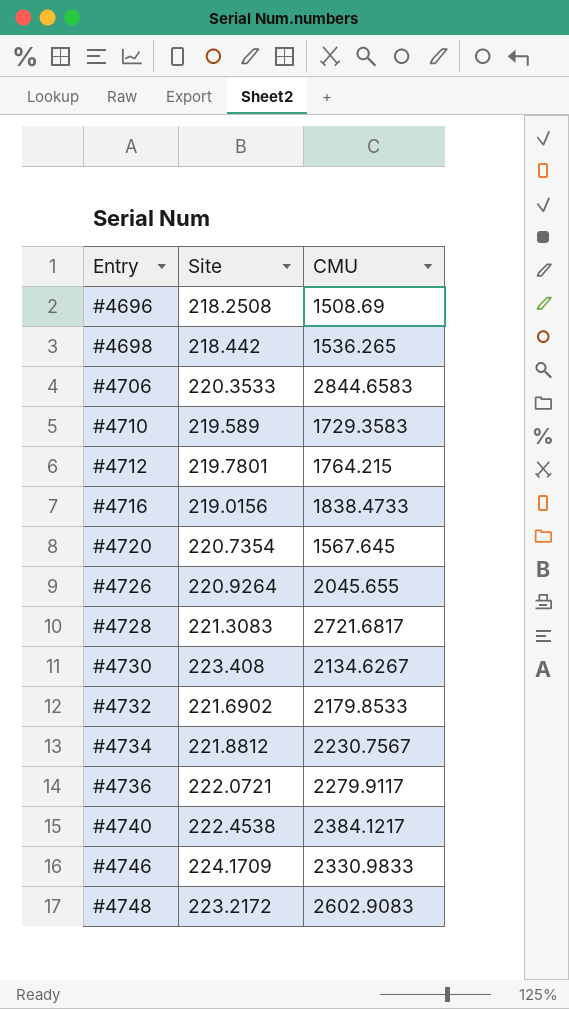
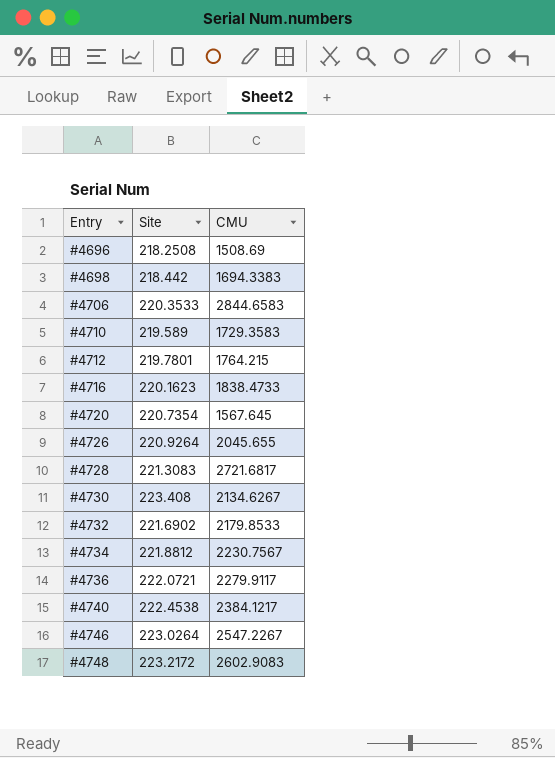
#4698 | CMU: 1536.265 -> 1694.3383
#4716 | Site: 219.0156 -> 220.1623
#4746 | Site: 224.1709 -> 223.0264
#4746 | CMU: 2330.9833 -> 2547.2267

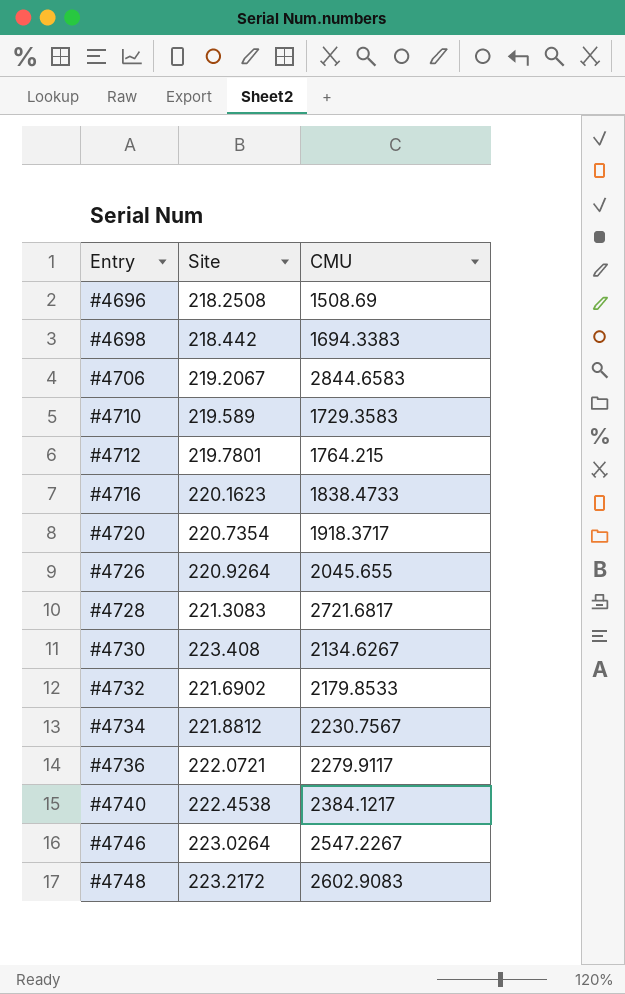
#4706 | Site: 220.3533 -> 219.2067
#4720 | CMU: 1567.645 -> 1918.3717

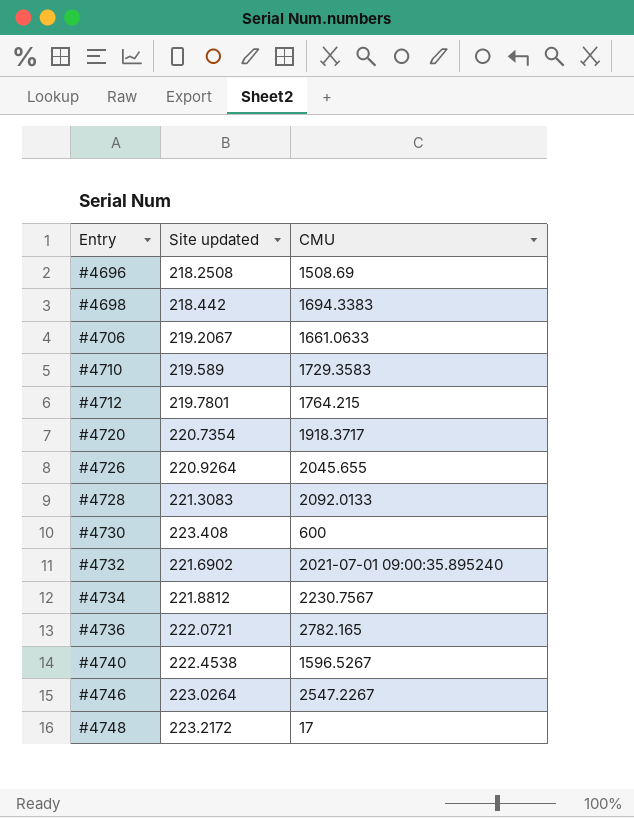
column name: Site -> Site updated
row #4716: 220.1623 | 1838.4733 -> none
#4706 | CMU: 2844.6583 -> 1661.0633
#4728 | CMU: 2721.6817 -> 2092.0133
#4730 | CMU: 2134.6267 -> 600
#4732 | CMU: 2179.8533 -> 2021-07-01 09:00:35.895240
#4736 | CMU: 2279.9117 -> 2782.165
#4740 | CMU: 2384.1217 -> 1596.5267
#4748 | CMU: 2602.9083 -> 17

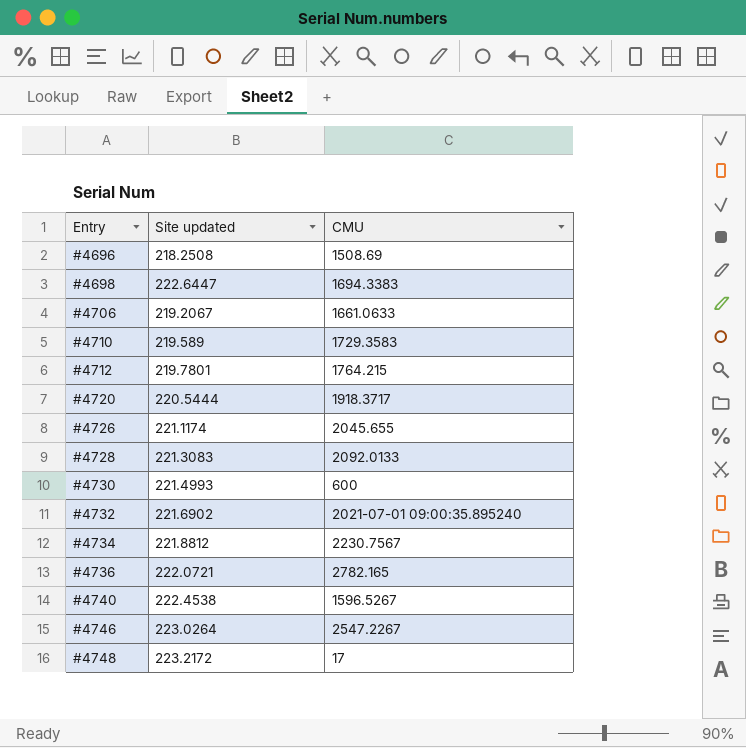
#4698 | Site updated: 218.442 -> 222.6447
#4720 | Site updated: 220.7354 -> 220.5444
#4726 | Site updated: 220.9264 -> 221.1174
#4730 | Site updated: 223.408 -> 221.4993

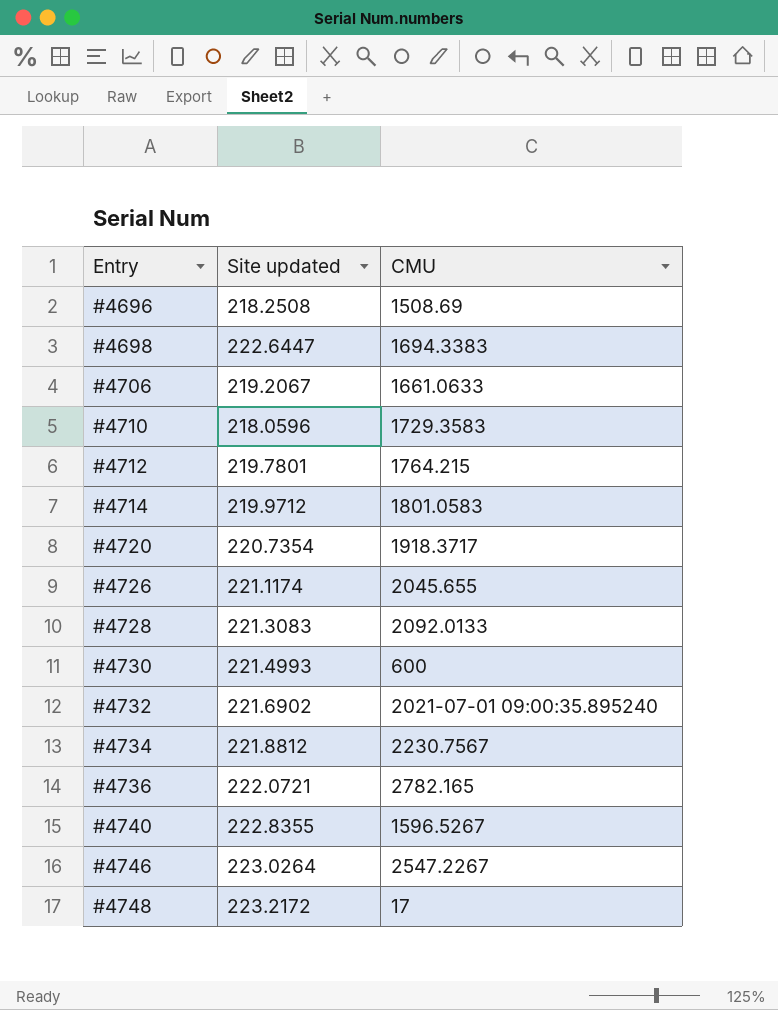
#4710 | Site updated: 219.589 -> 218.0596
row #4714: none -> 219.9712 | 1801.0583
#4720 | Site updated: 220.5444 -> 220.7354
#4740 | Site updated: 222.4538 -> 222.8355

